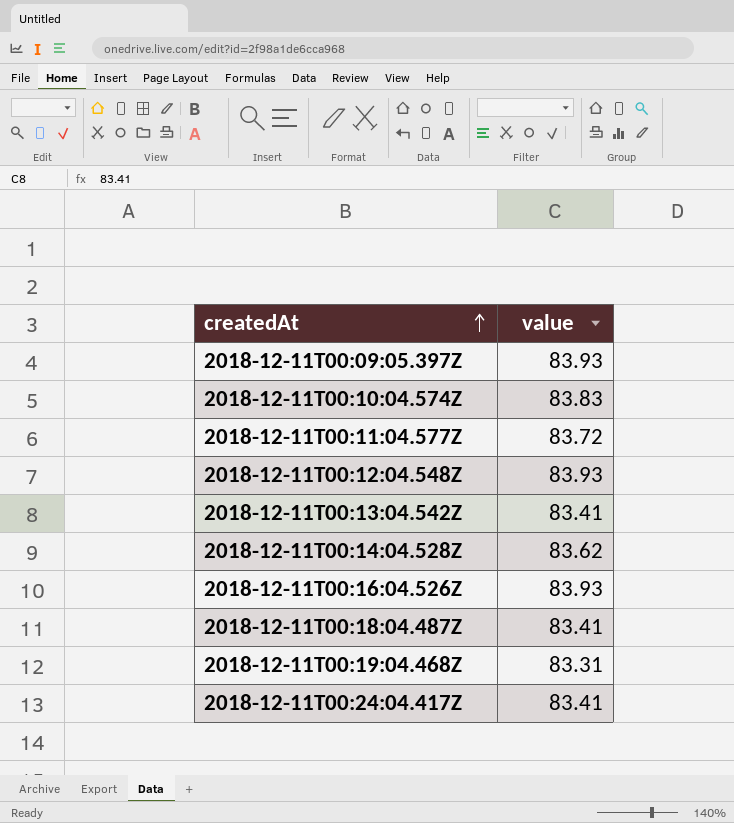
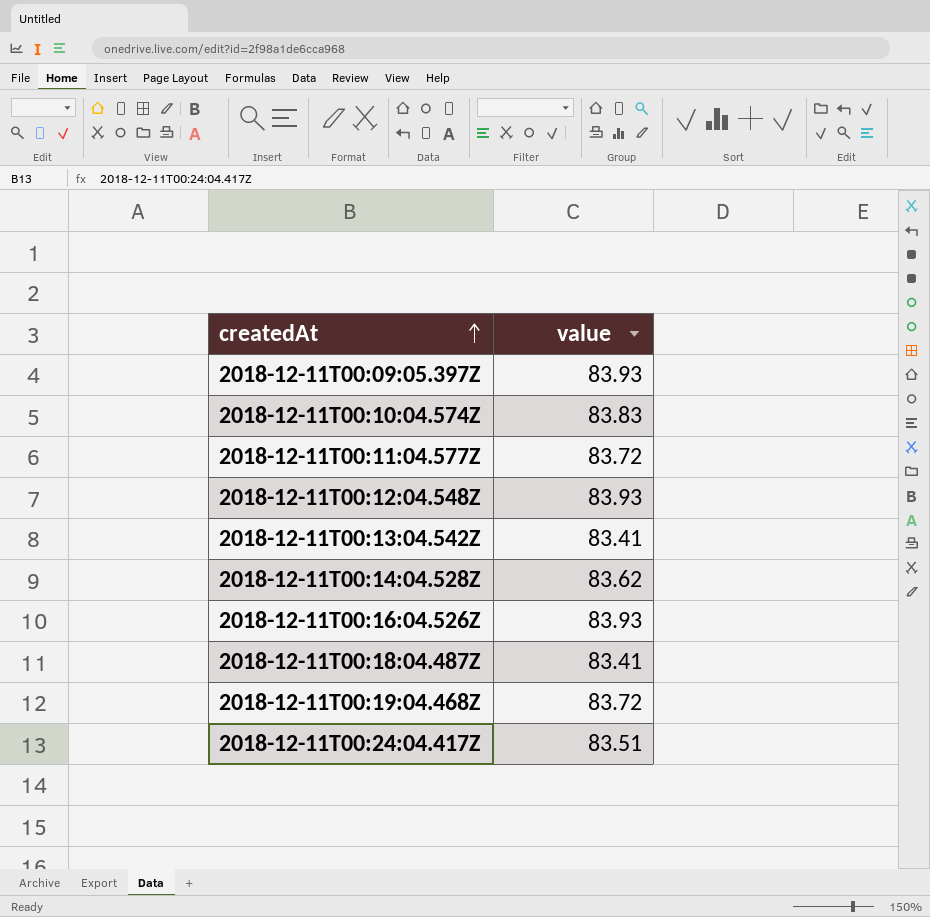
2018-12-11T00:19:04.468Z | value: 83.31 -> 83.72
2018-12-11T00:24:04.417Z | value: 83.41 -> 83.51

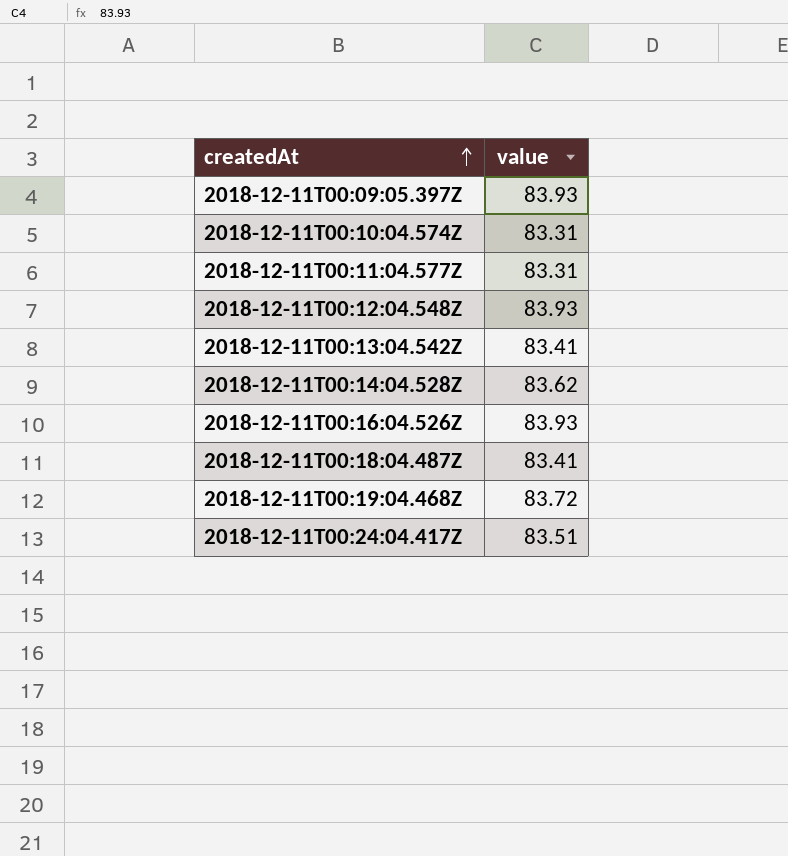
2018-12-11T00:10:04.574Z | value: 83.83 -> 83.31
2018-12-11T00:11:04.577Z | value: 83.72 -> 83.31

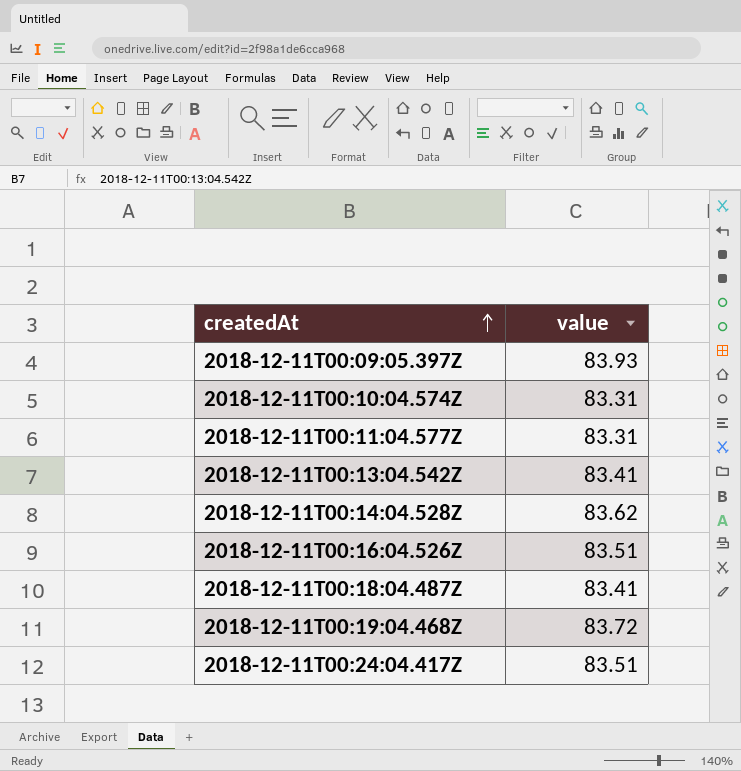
row 2018-12-11T00:12:04.548Z: 83.93 -> none
2018-12-11T00:16:04.526Z | value: 83.93 -> 83.51

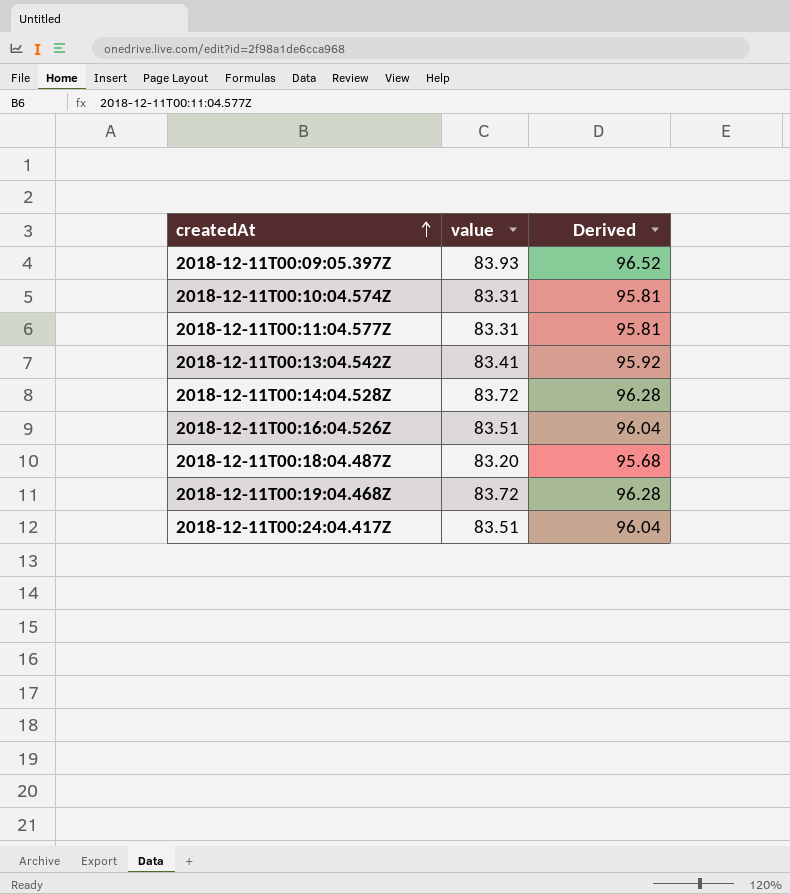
column Derived | formula: none -> [value] * 1.15
2018-12-11T00:14:04.528Z | value: 83.62 -> 83.72
2018-12-11T00:18:04.487Z | value: 83.41 -> 83.20

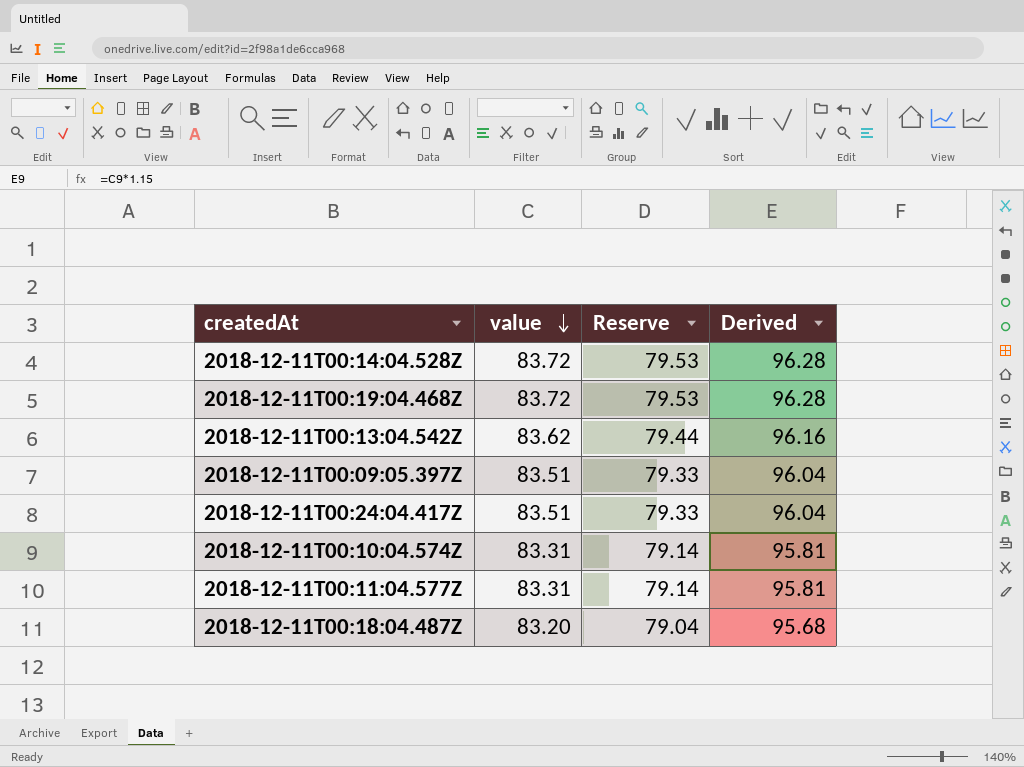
row order: createdAt ascending -> value descending
column Reserve | formula: none -> [value] * 0.95
row 2018-12-11T00:16:04.526Z: 83.51 | 96.04 -> none
2018-12-11T00:13:04.542Z | value: 83.41 -> 83.62
2018-12-11T00:13:04.542Z | Derived: 95.92 -> 96.16
2018-12-11T00:09:05.397Z | value: 83.93 -> 83.51
2018-12-11T00:09:05.397Z | Derived: 96.52 -> 96.04

